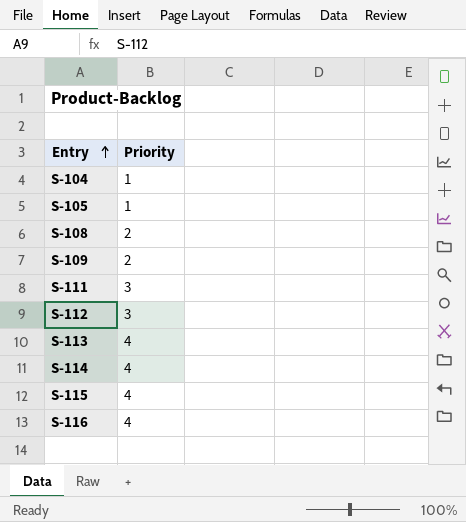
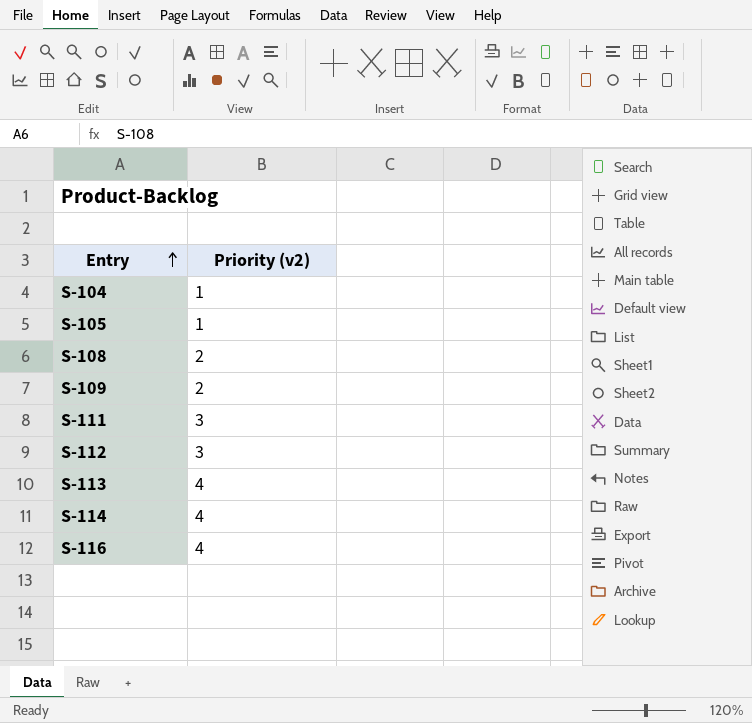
column name: Priority -> Priority (v2)
row S-115: 4 -> none

